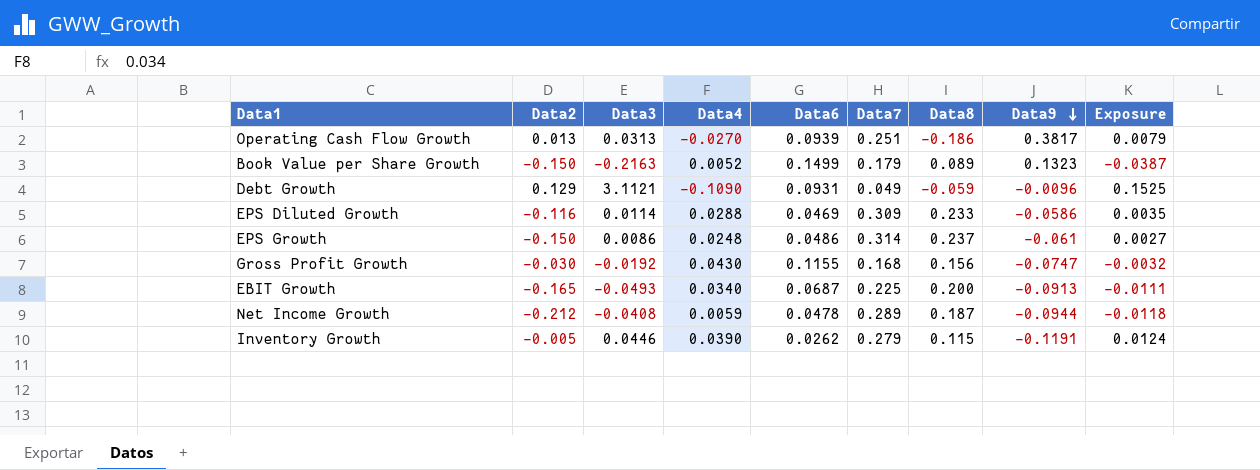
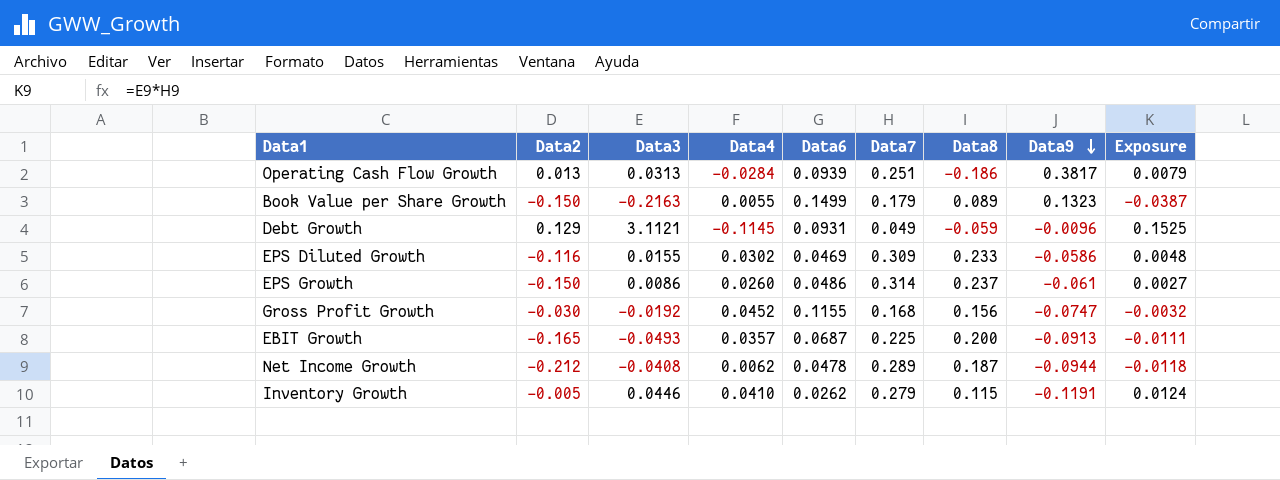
Operating Cash Flow Growth | Data4: -0.0270 -> -0.0284
Book Value per Share Growth | Data4: 0.0052 -> 0.0055
Debt Growth | Data4: -0.1090 -> -0.1145
EPS Diluted Growth | Data3: 0.0114 -> 0.0155
EPS Diluted Growth | Data4: 0.0288 -> 0.0302
EPS Diluted Growth | Exposure: 0.0035 -> 0.0048
EPS Growth | Data4: 0.0248 -> 0.0260
Gross Profit Growth | Data4: 0.0430 -> 0.0452
EBIT Growth | Data4: 0.0340 -> 0.0357
Net Income Growth | Data4: 0.0059 -> 0.0062
Inventory Growth | Data4: 0.0390 -> 0.0410

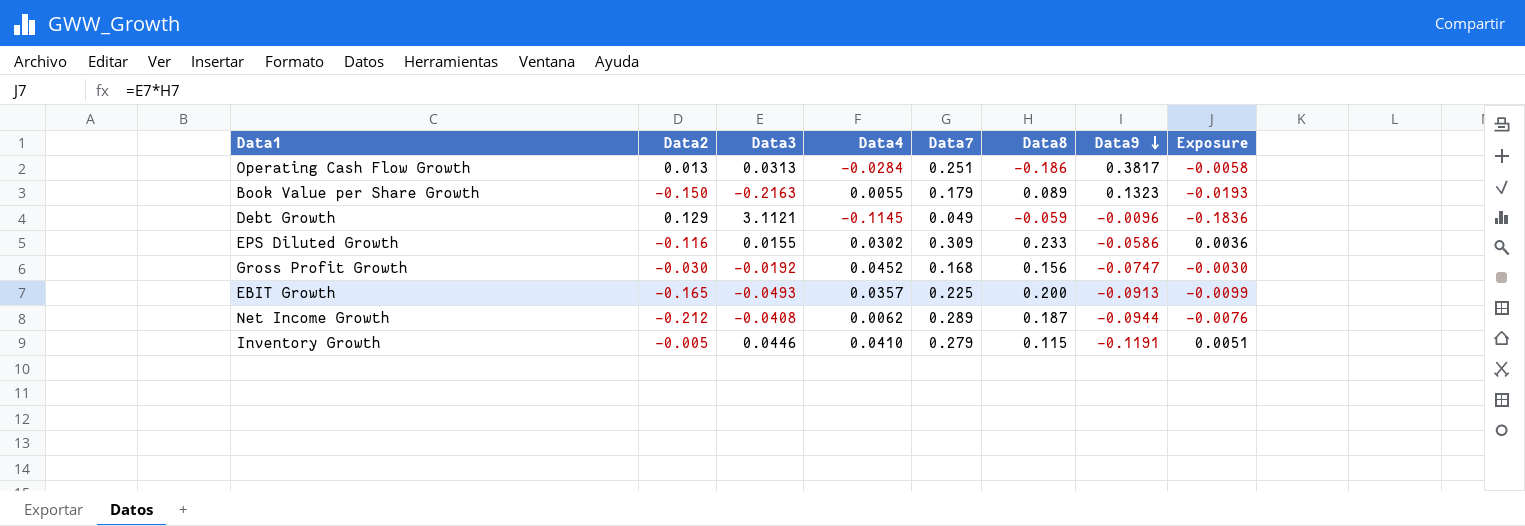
column Data6 | position: 5 -> none
column Exposure | formula: [Data3] * [Data7] -> [Data3] * [Data8]
row EPS Growth: -0.150 | 0.0086 | 0.0260 | 0.0486 | 0.314 | 0.237 | -0.061 | 0.0027 -> none

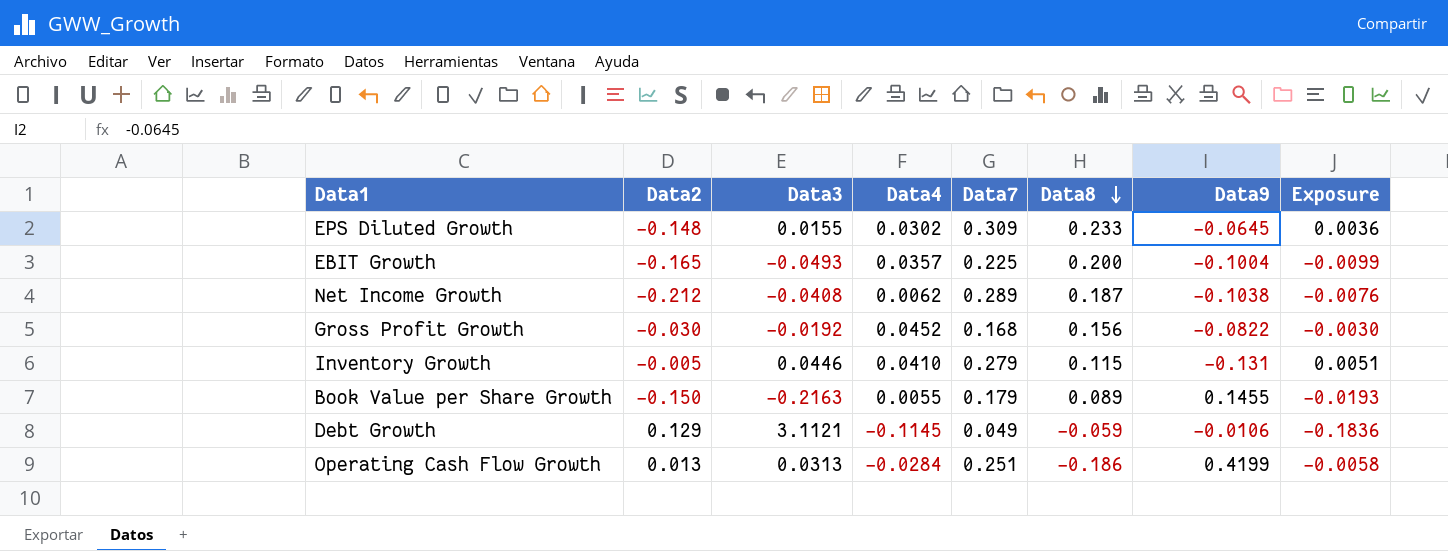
row order: Data9 descending -> Data8 descending
EPS Diluted Growth | Data2: -0.116 -> -0.148
EPS Diluted Growth | Data9: -0.0586 -> -0.0645
EBIT Growth | Data9: -0.0913 -> -0.1004
Net Income Growth | Data9: -0.0944 -> -0.1038
Gross Profit Growth | Data9: -0.0747 -> -0.0822
Inventory Growth | Data9: -0.1191 -> -0.131
Book Value per Share Growth | Data9: 0.1323 -> 0.1455
Debt Growth | Data9: -0.0096 -> -0.0106
Operating Cash Flow Growth | Data9: 0.3817 -> 0.4199

